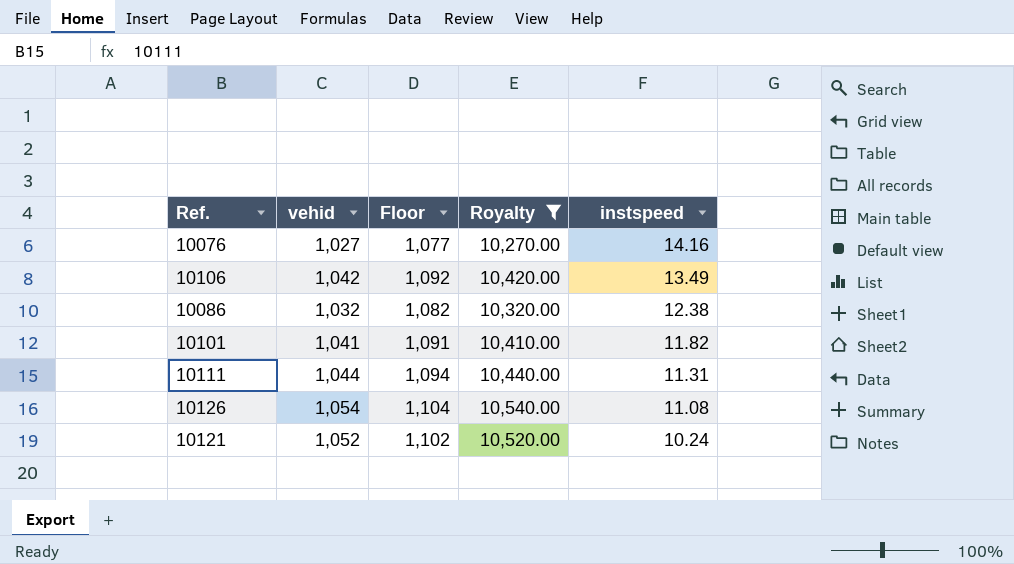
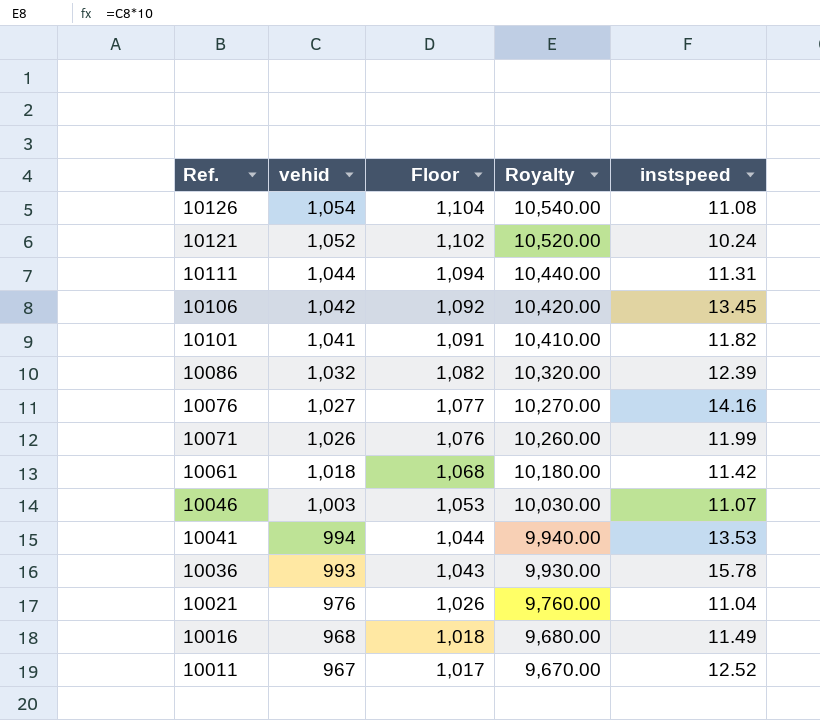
filter: Royalty >= 10,270.00 -> none
row order: instspeed descending -> Ref. descending
10106 | instspeed: 13.49 -> 13.45
10086 | instspeed: 12.38 -> 12.39

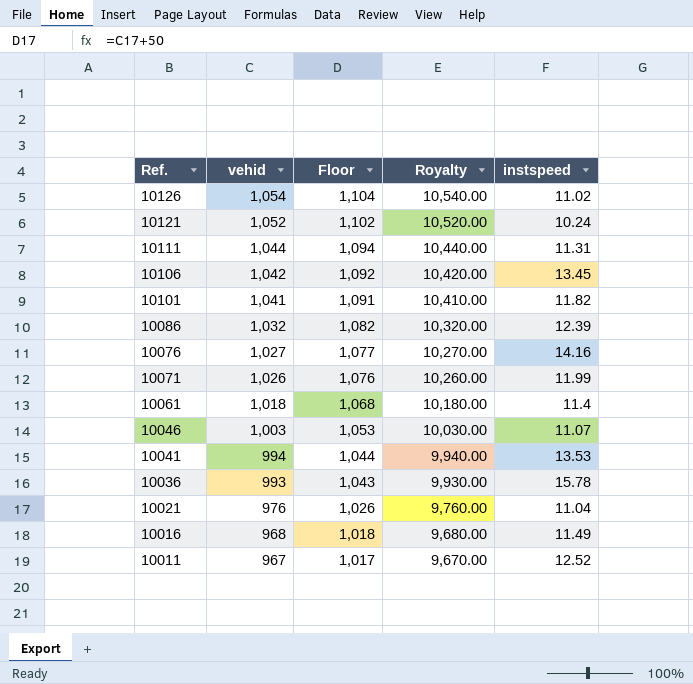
10126 | instspeed: 11.08 -> 11.02
10061 | instspeed: 11.42 -> 11.4

